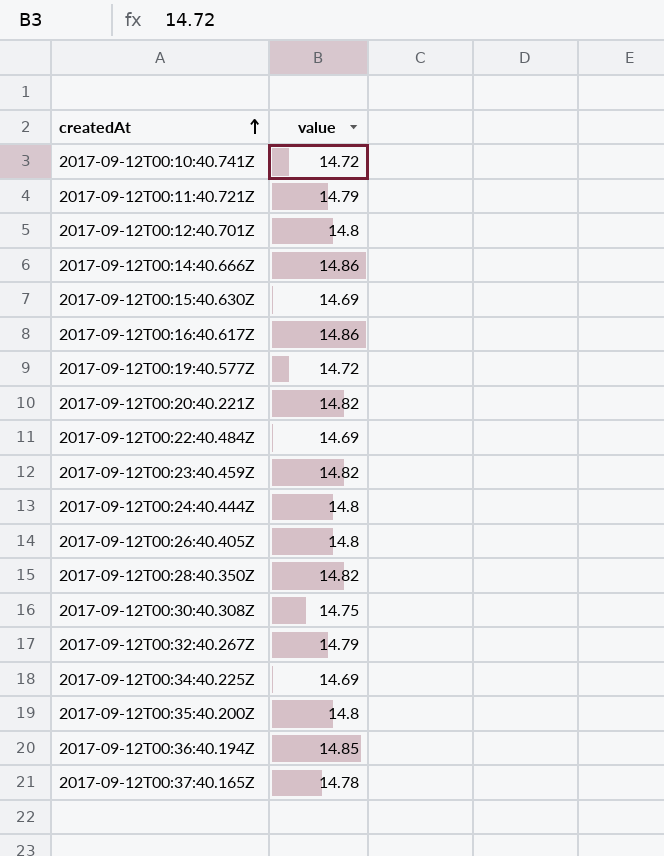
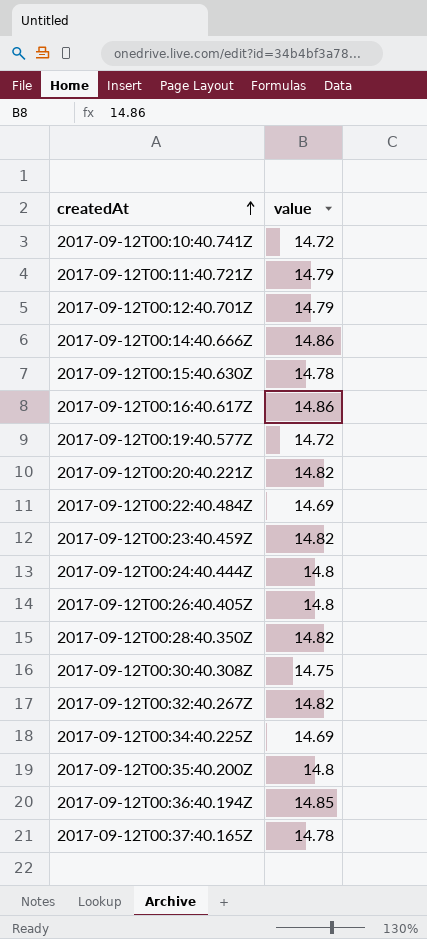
2017-09-12T00:12:40.701Z | value: 14.8 -> 14.79
2017-09-12T00:15:40.630Z | value: 14.69 -> 14.78
2017-09-12T00:32:40.267Z | value: 14.79 -> 14.82

